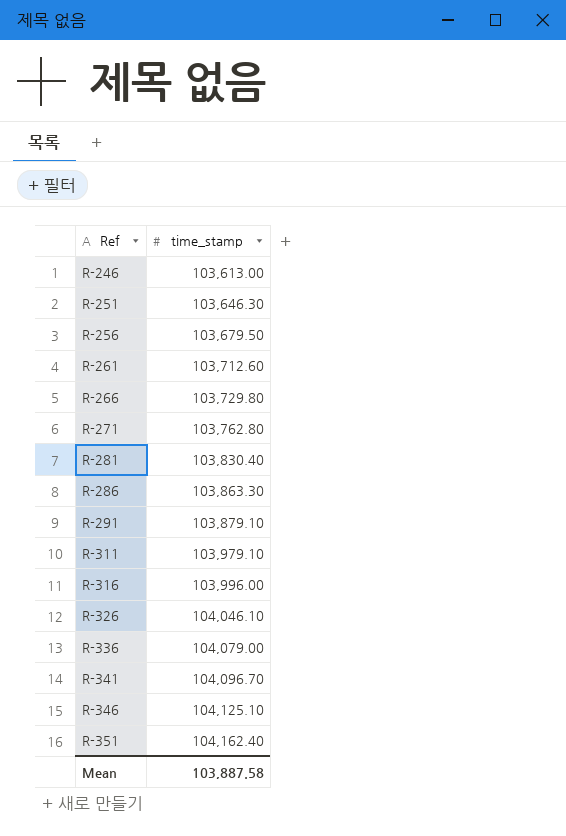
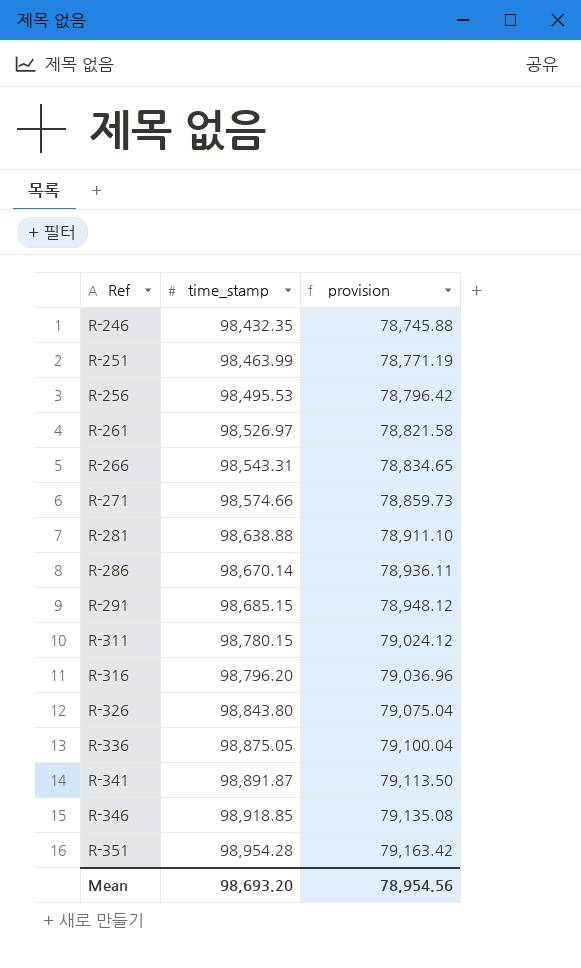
column provision | formula: none -> [time_stamp] * 0.8
R-246 | time_stamp: 103,613.00 -> 98,432.35
R-251 | time_stamp: 103,646.30 -> 98,463.99
R-256 | time_stamp: 103,679.50 -> 98,495.53
R-261 | time_stamp: 103,712.60 -> 98,526.97
R-266 | time_stamp: 103,729.80 -> 98,543.31
R-271 | time_stamp: 103,762.80 -> 98,574.66
R-281 | time_stamp: 103,830.40 -> 98,638.88
R-286 | time_stamp: 103,863.30 -> 98,670.14
R-291 | time_stamp: 103,879.10 -> 98,685.15
R-311 | time_stamp: 103,979.10 -> 98,780.15
R-316 | time_stamp: 103,996.00 -> 98,796.20
R-326 | time_stamp: 104,046.10 -> 98,843.80
R-336 | time_stamp: 104,079.00 -> 98,875.05
R-341 | time_stamp: 104,096.70 -> 98,891.87
R-346 | time_stamp: 104,125.10 -> 98,918.85
R-351 | time_stamp: 104,162.40 -> 98,954.28
Mean | time_stamp: 103,887.58 -> 98,693.20

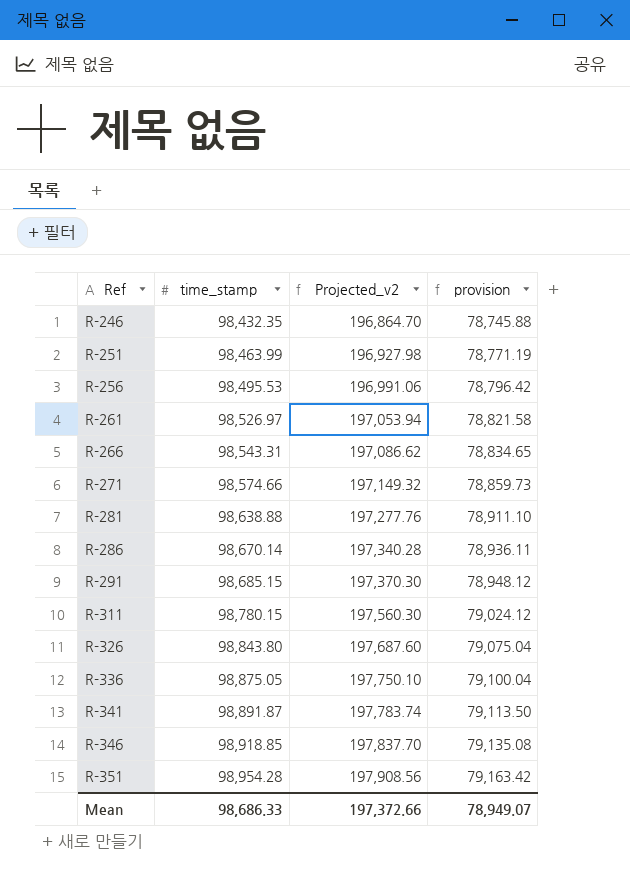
column Projected_v2 | formula: none -> [time_stamp] * 2
row R-316: 98,796.20 | 79,036.96 -> none
Mean | time_stamp: 98,693.20 -> 98,686.33
Mean | provision: 78,954.56 -> 78,949.07

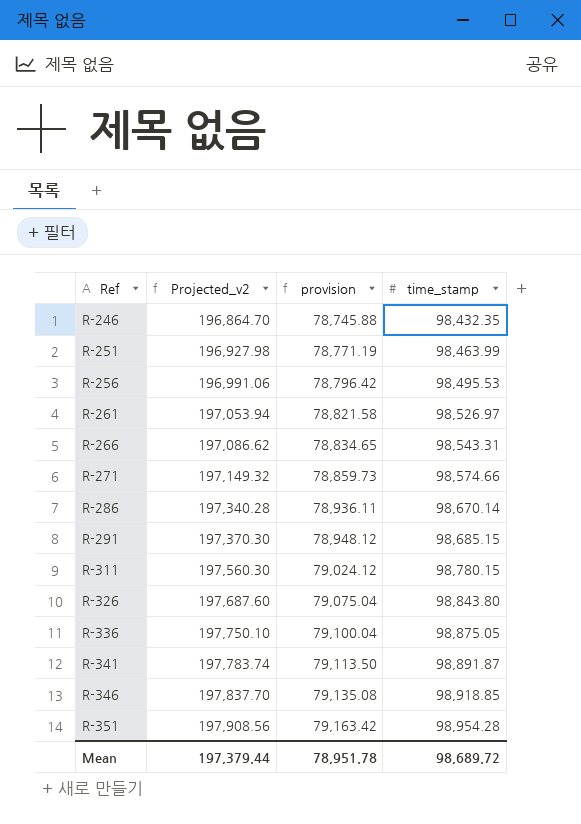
column time_stamp | position: 2 -> 4
row R-281: 98,638.88 | 197,277.76 | 78,911.10 -> none
Mean | Projected_v2: 197,372.66 -> 197,379.44
Mean | provision: 78,949.07 -> 78,951.78
Mean | time_stamp: 98,686.33 -> 98,689.72

